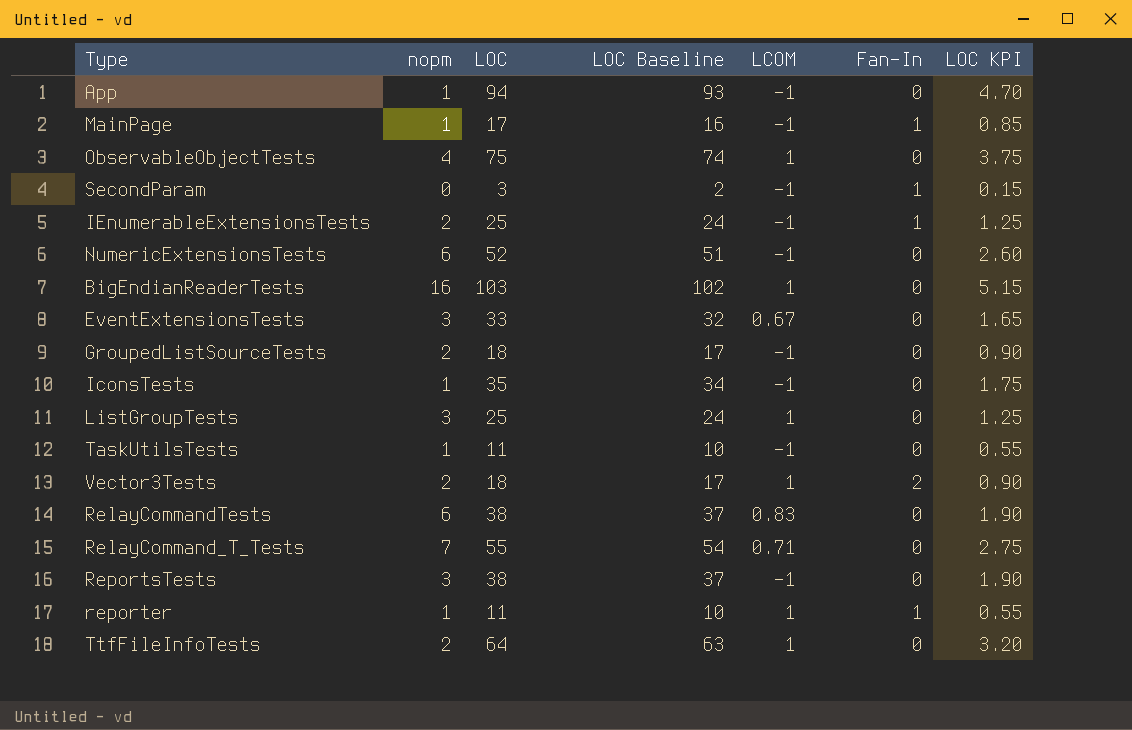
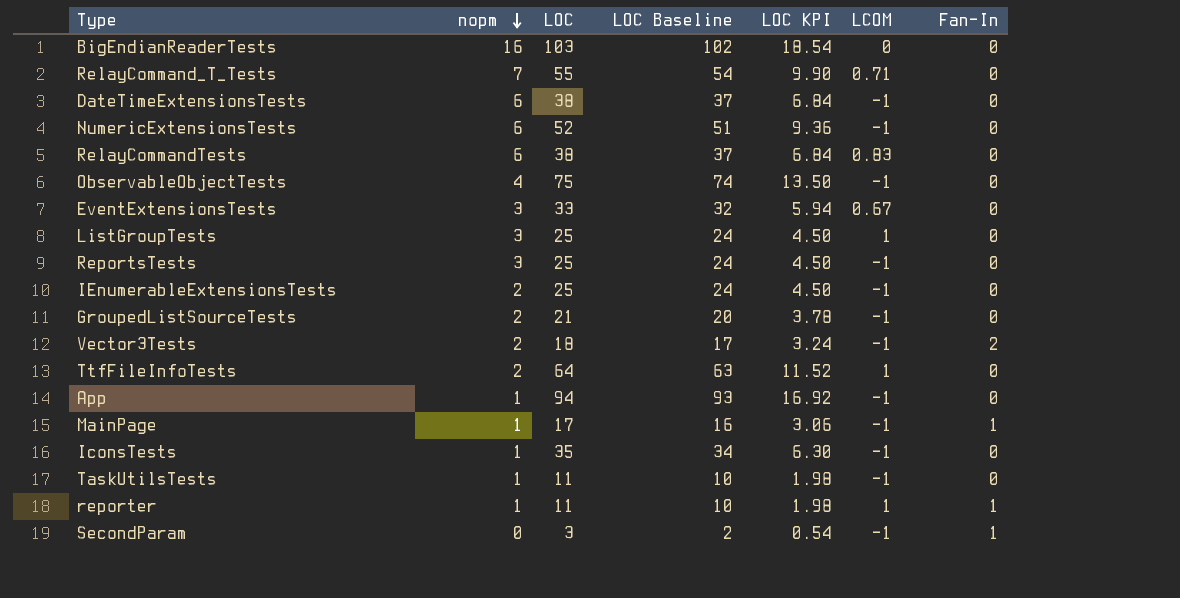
row order: none -> nopm descending
column LOC KPI | formula: [LOC] * 0.05 -> [LOC] * 0.18
column LOC KPI | position: 7 -> 5
BigEndianReaderTests | LCOM: 1 -> 0
row DateTimeExtensionsTests: none -> 6 | 38 | 37 | 6.84 | -1 | 0
ObservableObjectTests | LCOM: 1 -> -1
ReportsTests | LOC: 38 -> 25
ReportsTests | LOC Baseline: 37 -> 24
IEnumerableExtensionsTests | Fan-In: 1 -> 0
GroupedListSourceTests | LOC: 18 -> 21
GroupedListSourceTests | LOC Baseline: 17 -> 20
Vector3Tests | LCOM: 1 -> -1

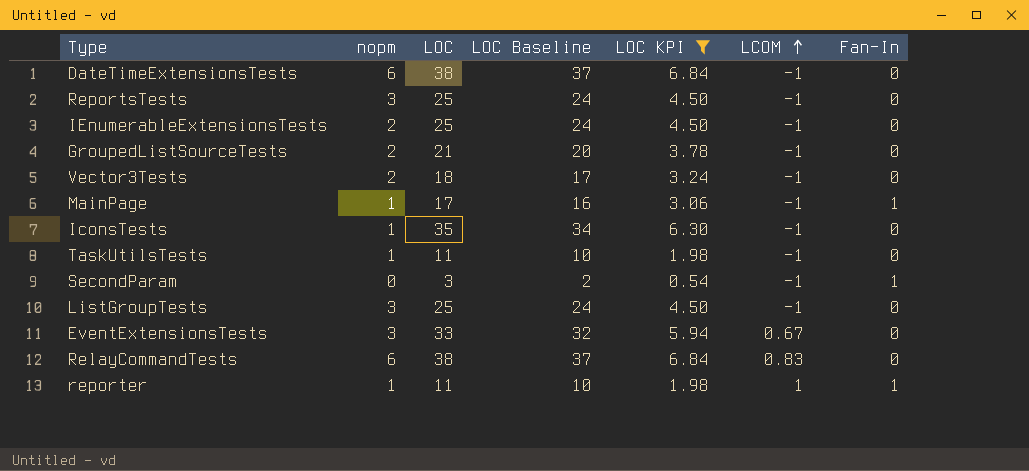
filter: none -> LOC KPI <= 6.84
row order: nopm descending -> LCOM ascending
Vector3Tests | Fan-In: 2 -> 0
ListGroupTests | LCOM: 1 -> -1

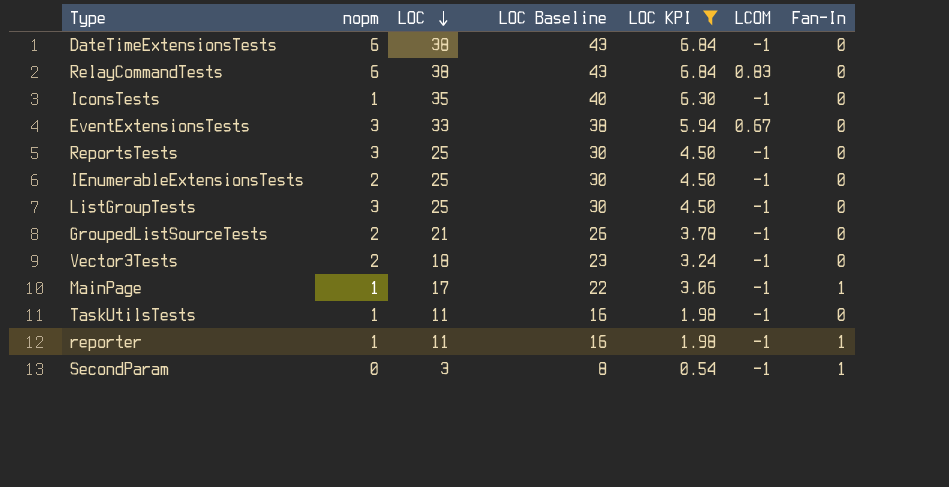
row order: LCOM ascending -> LOC descending
column LOC Baseline | formula: [LOC] - 1 -> [LOC] + 5
reporter | LCOM: 1 -> -1

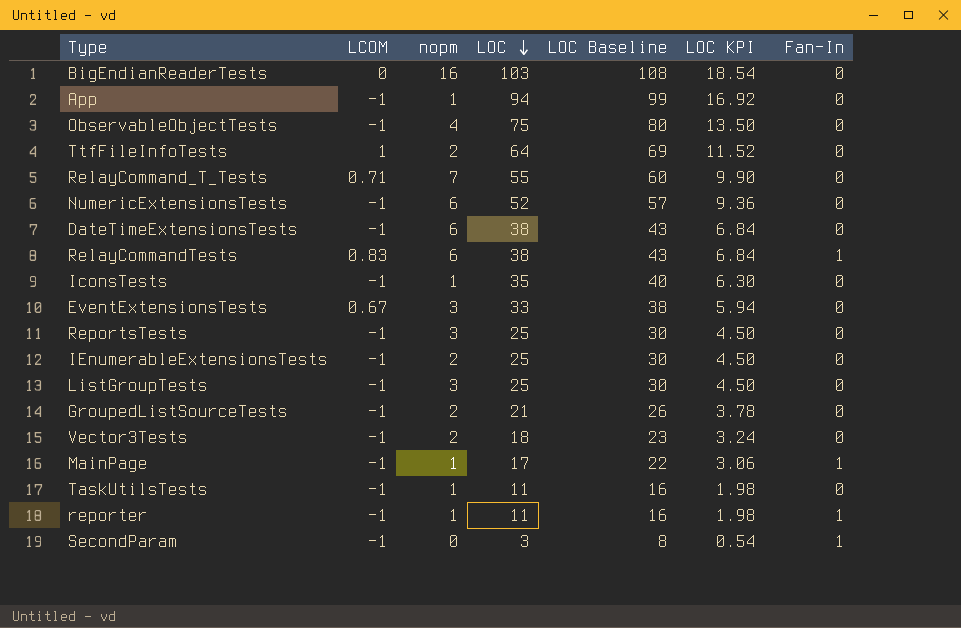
filter: LOC KPI <= 6.84 -> none
column LCOM | position: 6 -> 2
RelayCommandTests | Fan-In: 0 -> 1

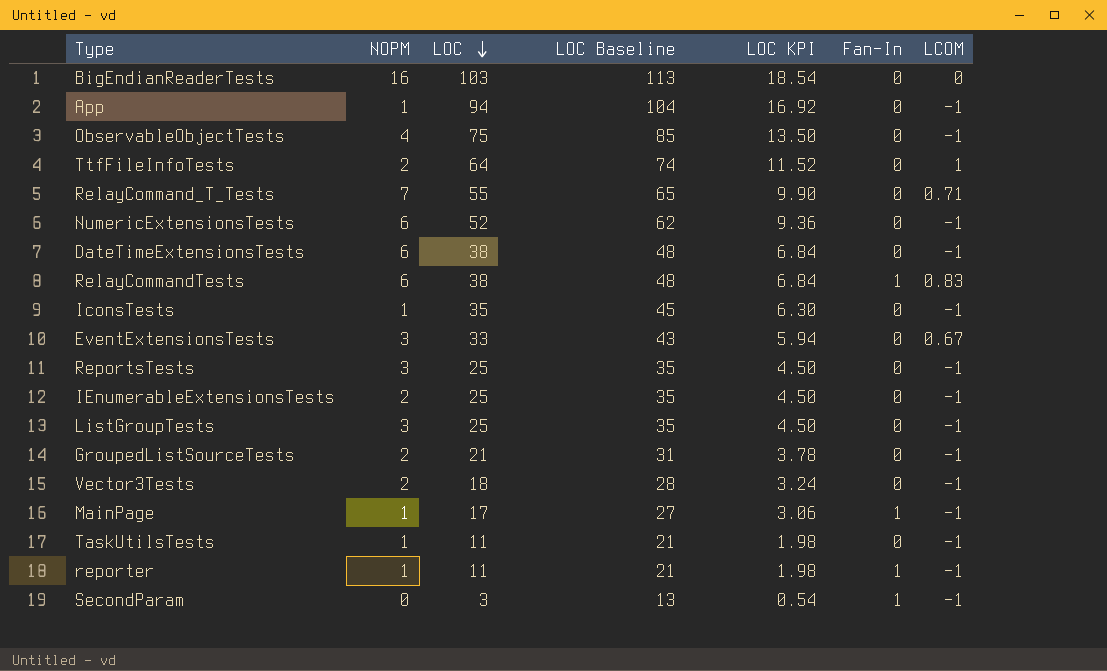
column name: nopm -> NOPM
column LOC Baseline | formula: [LOC] + 5 -> [LOC] + 10
column LCOM | position: 2 -> 7

